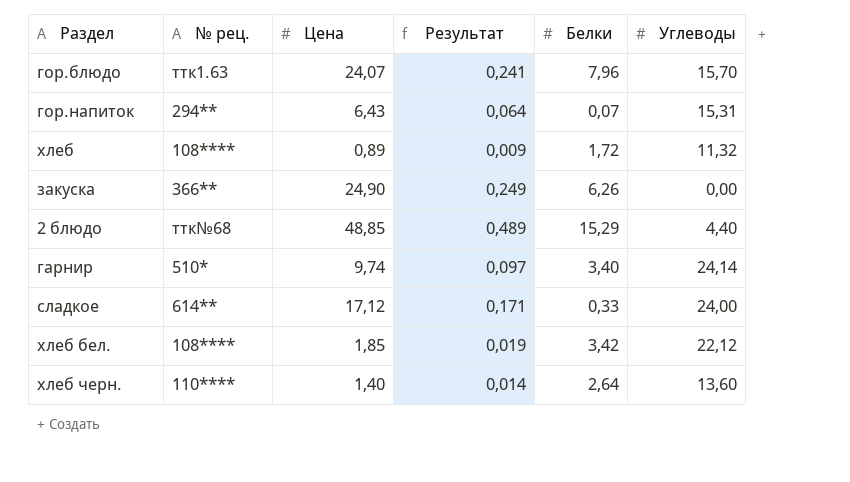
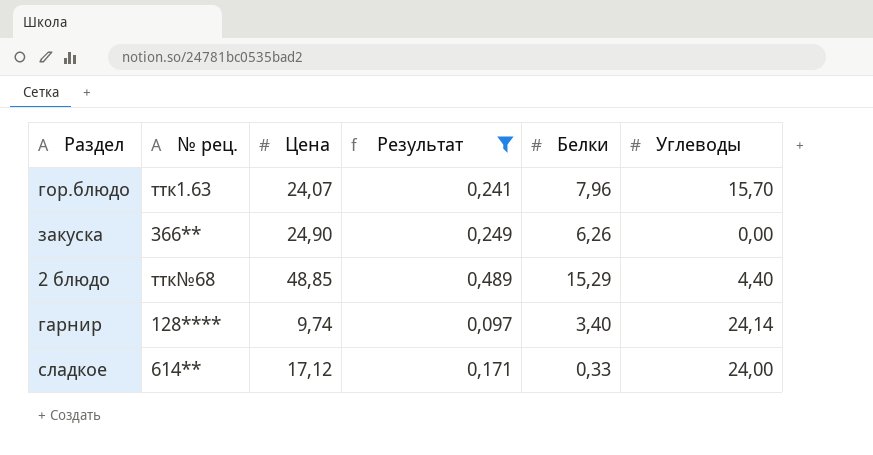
filter: none -> Результат >= 0,097
гарнир | № рец.: 510* -> 128****

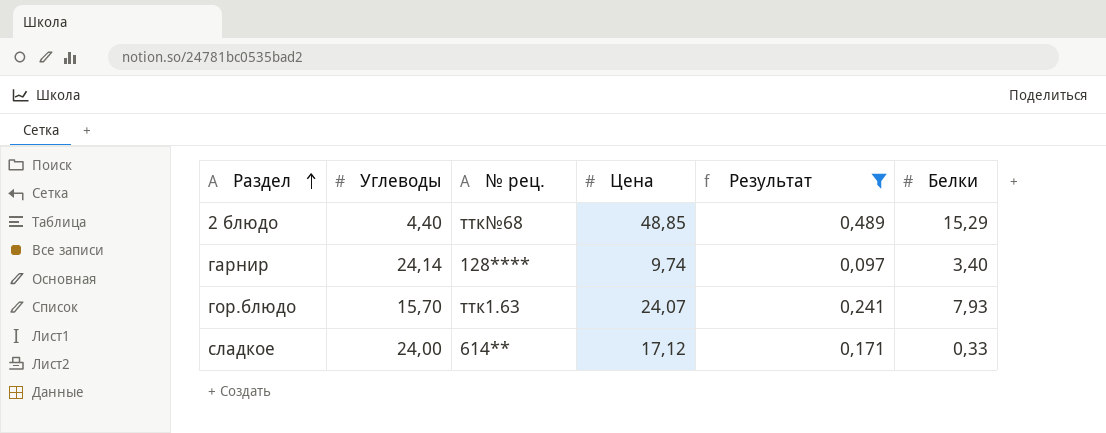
row order: none -> Раздел ascending
column Углеводы | position: 6 -> 2
row закуска: 366** | 24,90 | 0,249 | 6,26 | 0,00 -> none
гор.блюдо | Белки: 7,96 -> 7,93

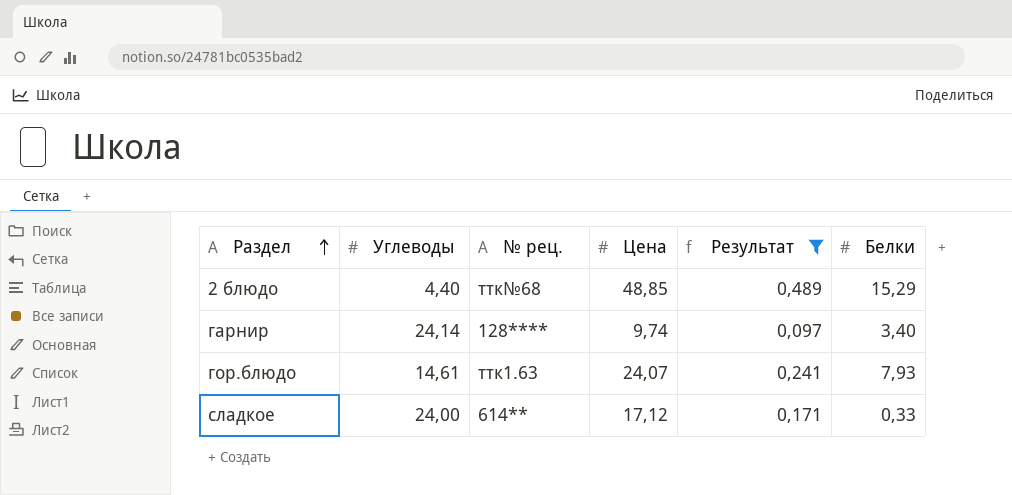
гор.блюдо | Углеводы: 15,70 -> 14,61

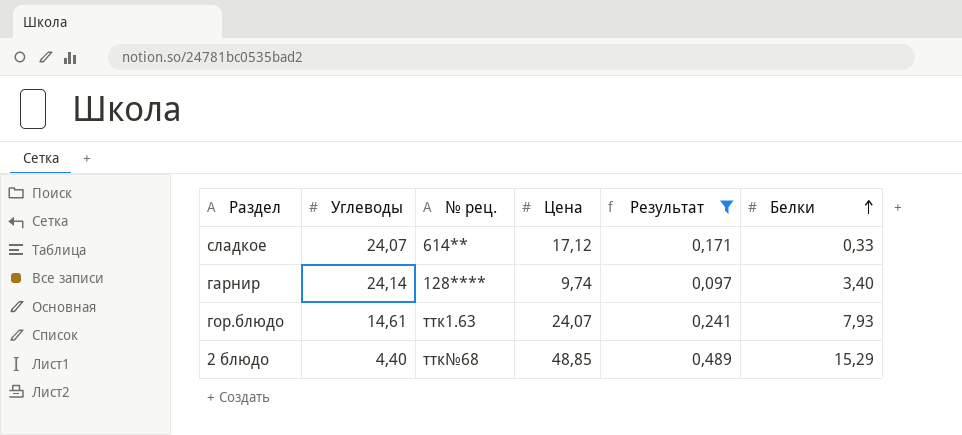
row order: Раздел ascending -> Белки ascending
сладкое | Углеводы: 24,00 -> 24,07

